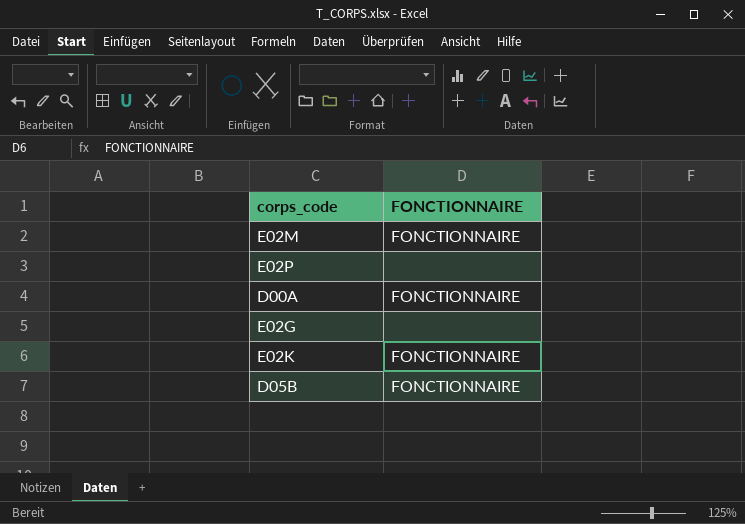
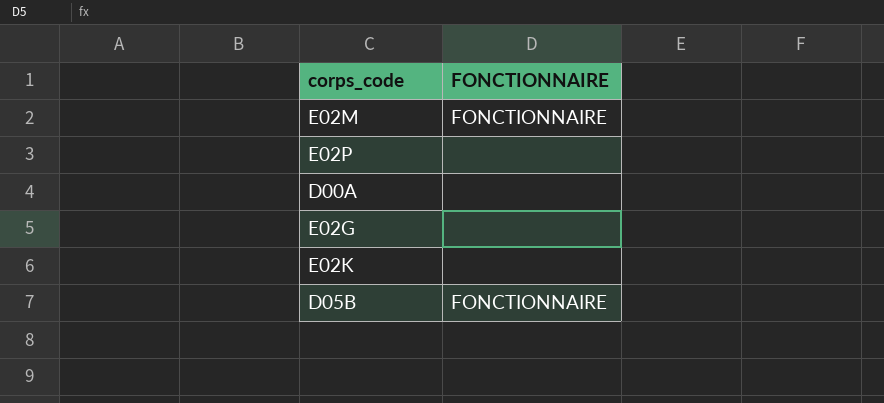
D00A | FONCTIONNAIRE: FONCTIONNAIRE -> none
E02K | FONCTIONNAIRE: FONCTIONNAIRE -> none

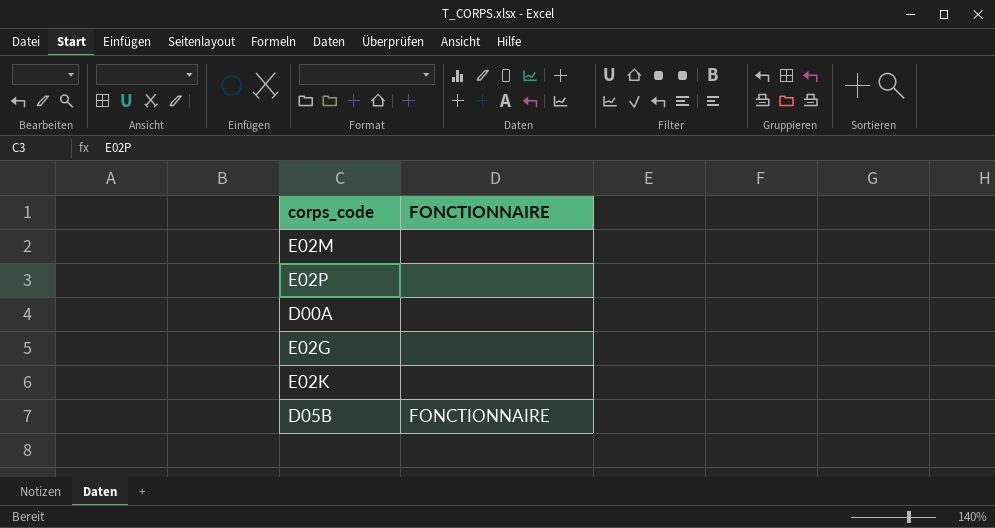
E02M | FONCTIONNAIRE: FONCTIONNAIRE -> none

